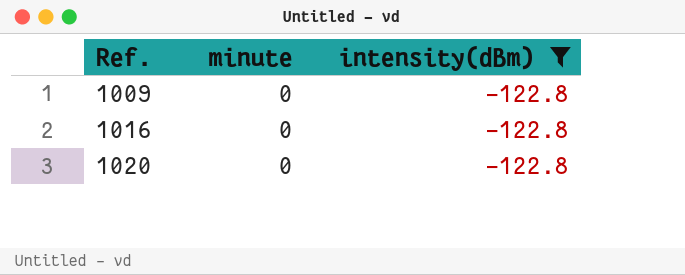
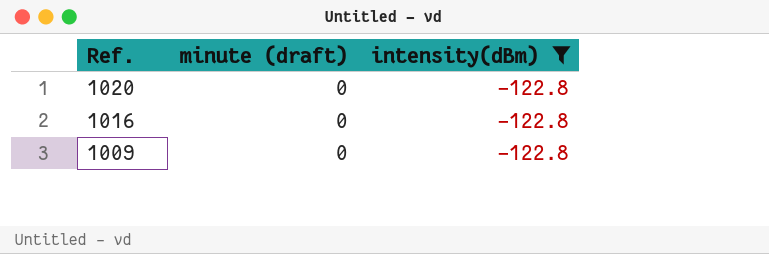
row order: Ref. ascending -> Ref. descending
column name: minute -> minute (draft)

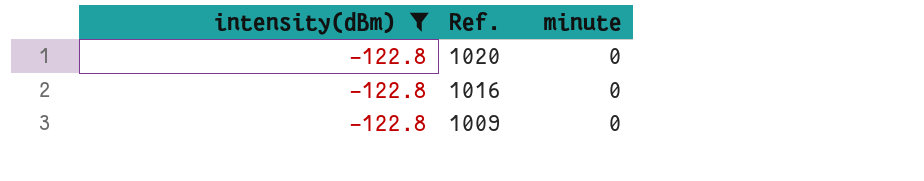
column intensity(dBm) | position: 3 -> 1
column name: minute (draft) -> minute

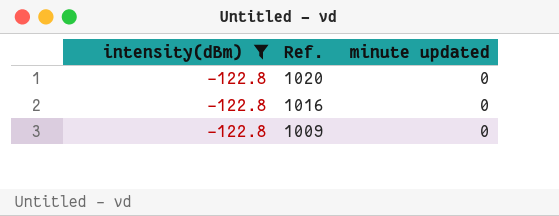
column name: minute -> minute updated

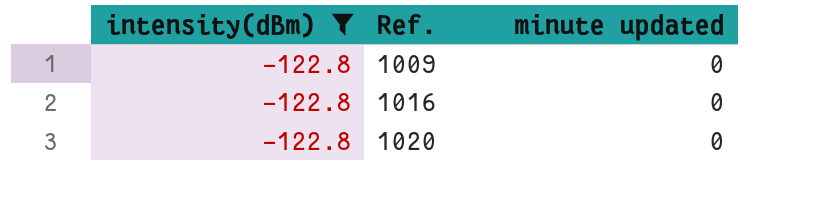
row order: Ref. descending -> Ref. ascending

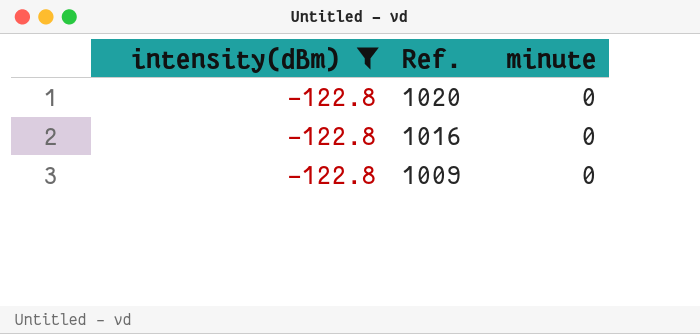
row order: Ref. ascending -> Ref. descending
column name: minute updated -> minute

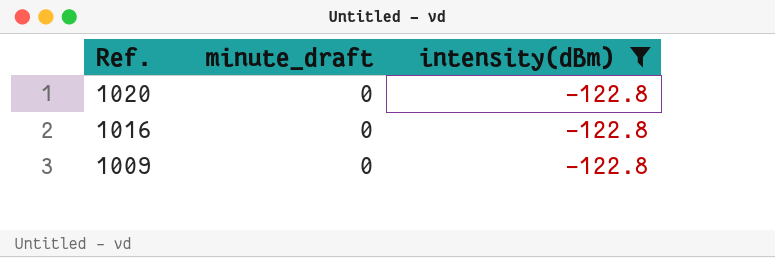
column name: minute -> minute_draft
column intensity(dBm) | position: 1 -> 3

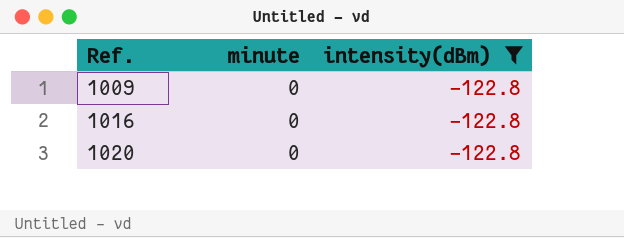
row order: Ref. descending -> Ref. ascending
column name: minute_draft -> minute

